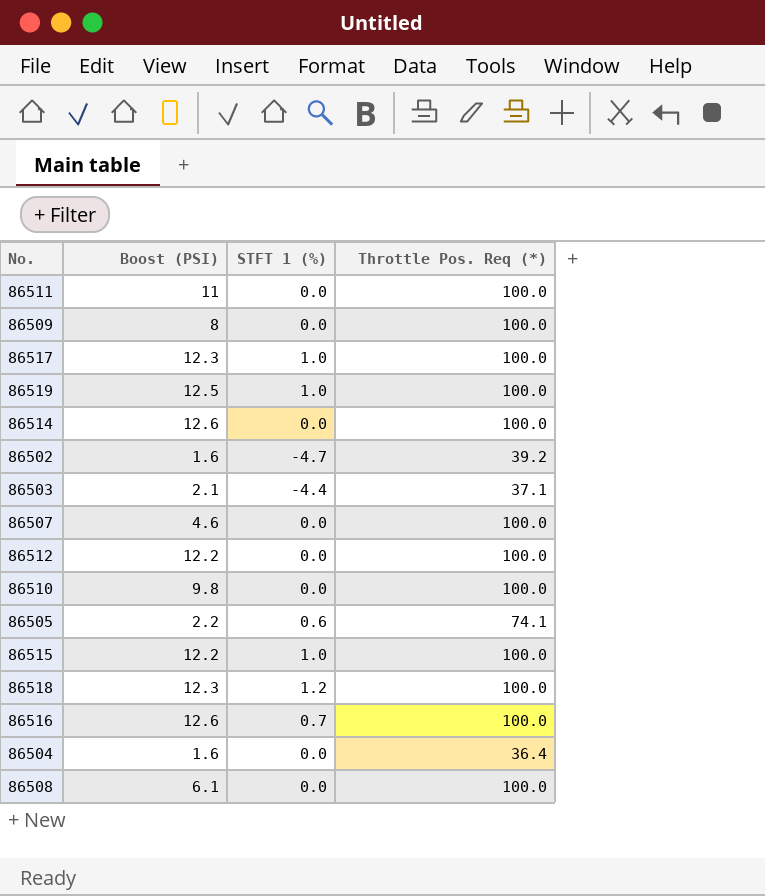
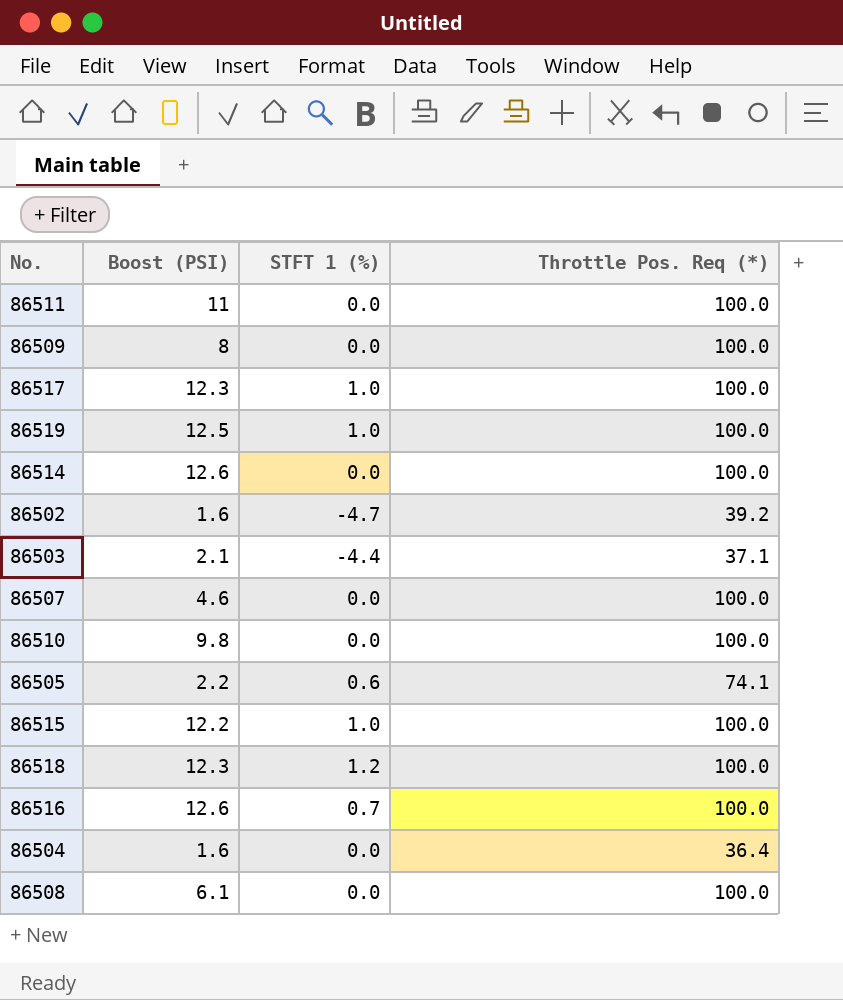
row 86512: 12.2 | 0.0 | 100.0 -> none

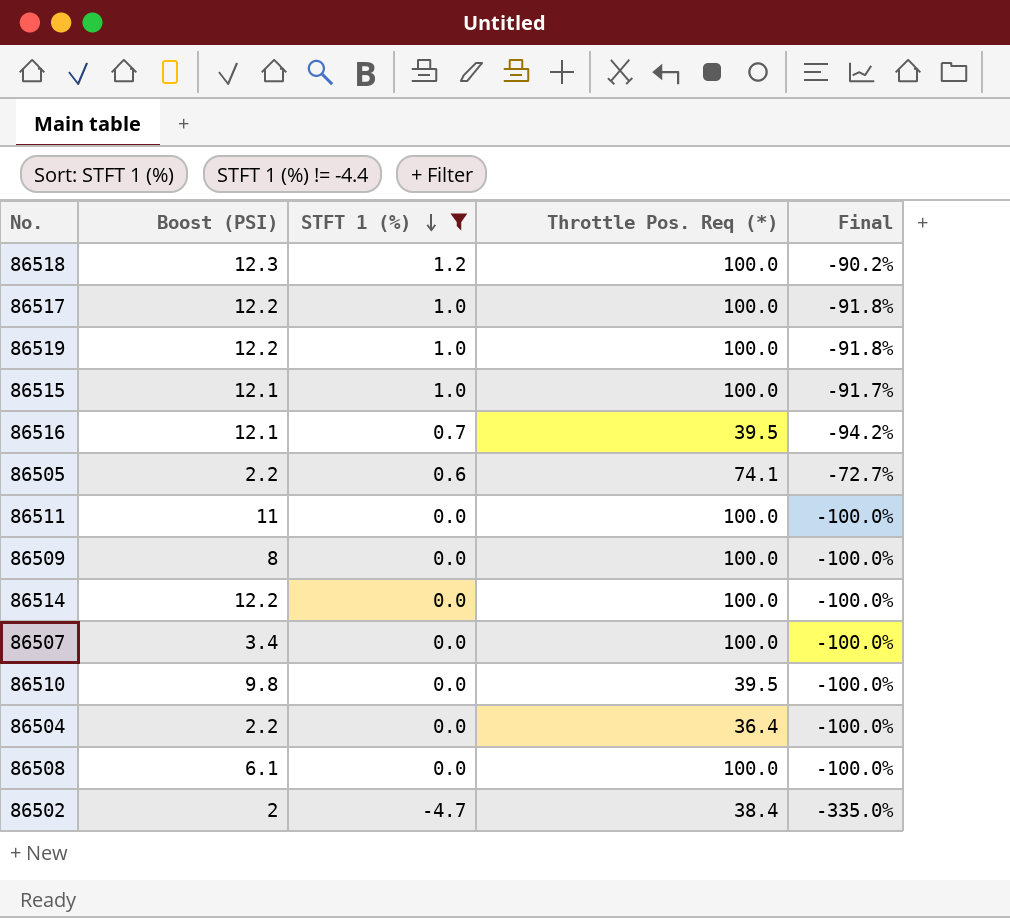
filter: none -> STFT 1 (%) != -4.4
row order: none -> STFT 1 (%) descending
column Final | formula: none -> ([STFT 1 (%)] - [Boost (PSI)]) / [Boost (PSI)]
86517 | Boost (PSI): 12.3 -> 12.2
86519 | Boost (PSI): 12.5 -> 12.2
86515 | Boost (PSI): 12.2 -> 12.1
86516 | Boost (PSI): 12.6 -> 12.1
86516 | Throttle Pos. Req (*): 100.0 -> 39.5
86514 | Boost (PSI): 12.6 -> 12.2
86507 | Boost (PSI): 4.6 -> 3.4
86510 | Throttle Pos. Req (*): 100.0 -> 39.5
86504 | Boost (PSI): 1.6 -> 2.2
86502 | Boost (PSI): 1.6 -> 2
86502 | Throttle Pos. Req (*): 39.2 -> 38.4

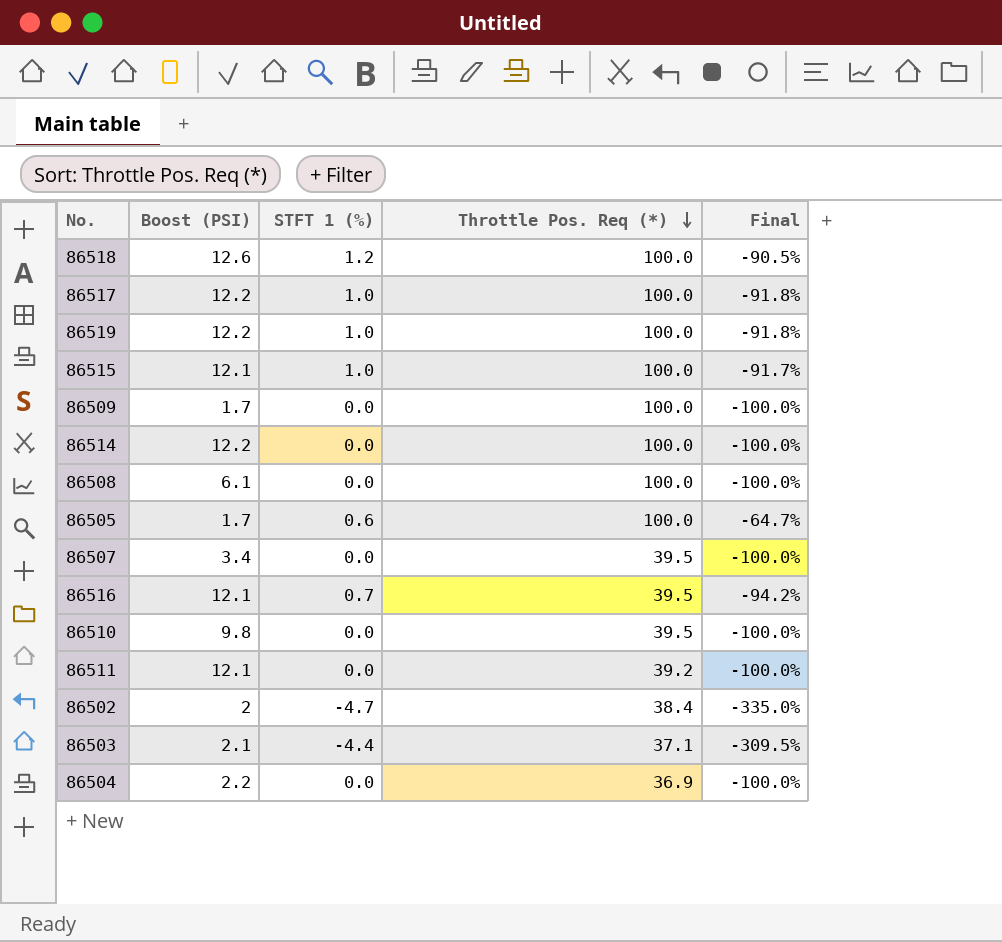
filter: STFT 1 (%) != -4.4 -> none
row order: STFT 1 (%) descending -> Throttle Pos. Req (*) descending
86518 | Boost (PSI): 12.3 -> 12.6
86518 | Final: -90.2% -> -90.5%
86509 | Boost (PSI): 8 -> 1.7
86505 | Boost (PSI): 2.2 -> 1.7
86505 | Throttle Pos. Req (*): 74.1 -> 100.0
86505 | Final: -72.7% -> -64.7%
86507 | Throttle Pos. Req (*): 100.0 -> 39.5
86511 | Boost (PSI): 11 -> 12.1
86511 | Throttle Pos. Req (*): 100.0 -> 39.2
86504 | Throttle Pos. Req (*): 36.4 -> 36.9

